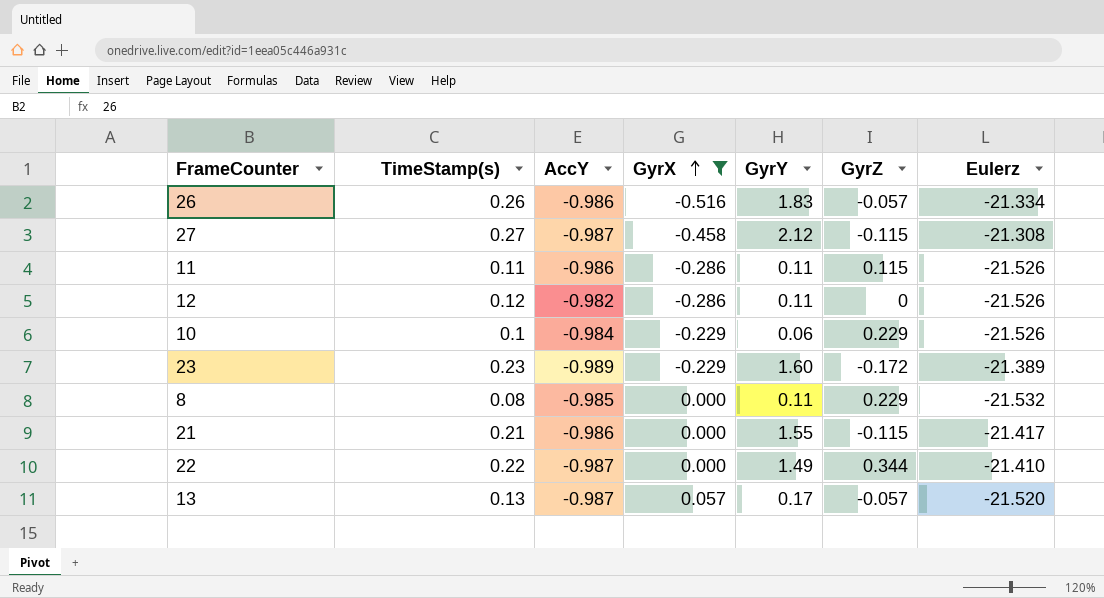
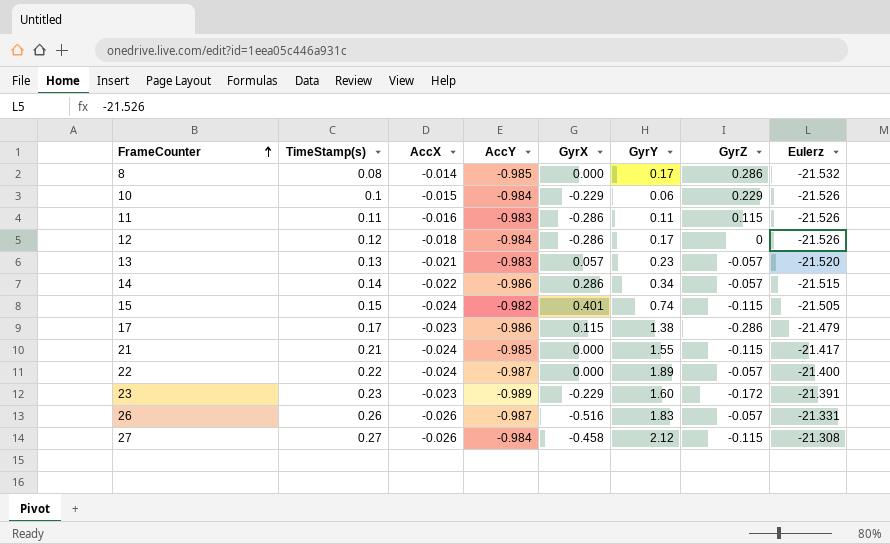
filter: GyrX <= 0.057 -> none
row order: GyrX ascending -> FrameCounter ascending
column AccX | position: none -> 3
8 | GyrY: 0.11 -> 0.17
8 | GyrZ: 0.229 -> 0.286
11 | AccY: -0.986 -> -0.983
12 | AccY: -0.982 -> -0.984
12 | GyrY: 0.11 -> 0.17
13 | AccY: -0.987 -> -0.983
13 | GyrY: 0.17 -> 0.23
21 | AccY: -0.986 -> -0.985
22 | GyrY: 1.49 -> 1.89
22 | GyrZ: 0.344 -> -0.057
22 | Eulerz: -21.410 -> -21.400
23 | Eulerz: -21.389 -> -21.391
26 | AccY: -0.986 -> -0.987
26 | Eulerz: -21.334 -> -21.331
27 | AccY: -0.987 -> -0.984

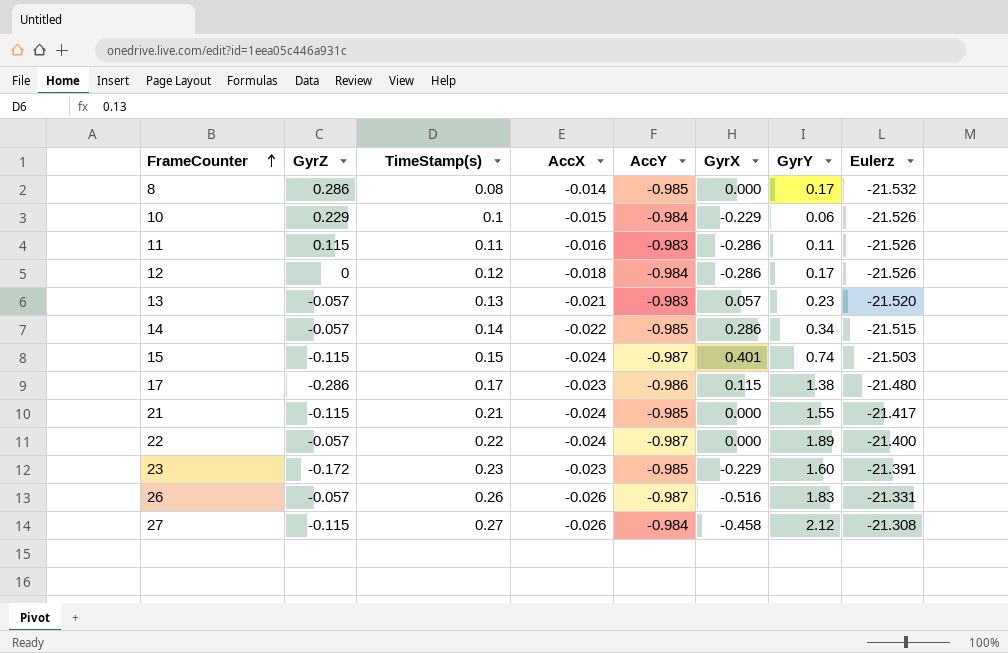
column GyrZ | position: 7 -> 2
14 | AccY: -0.986 -> -0.985
15 | AccY: -0.982 -> -0.987
15 | Eulerz: -21.505 -> -21.503
17 | Eulerz: -21.479 -> -21.480
23 | AccY: -0.989 -> -0.985

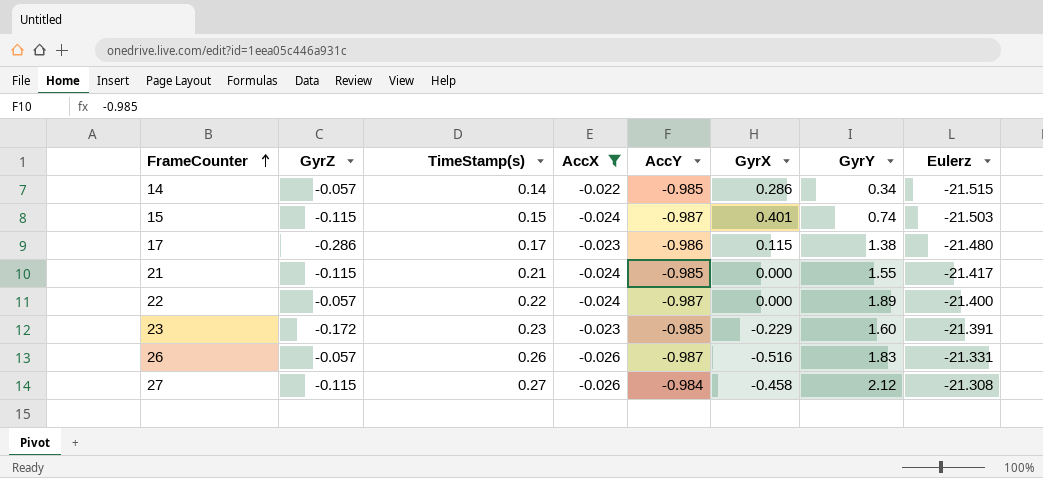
filter: none -> AccX <= -0.022

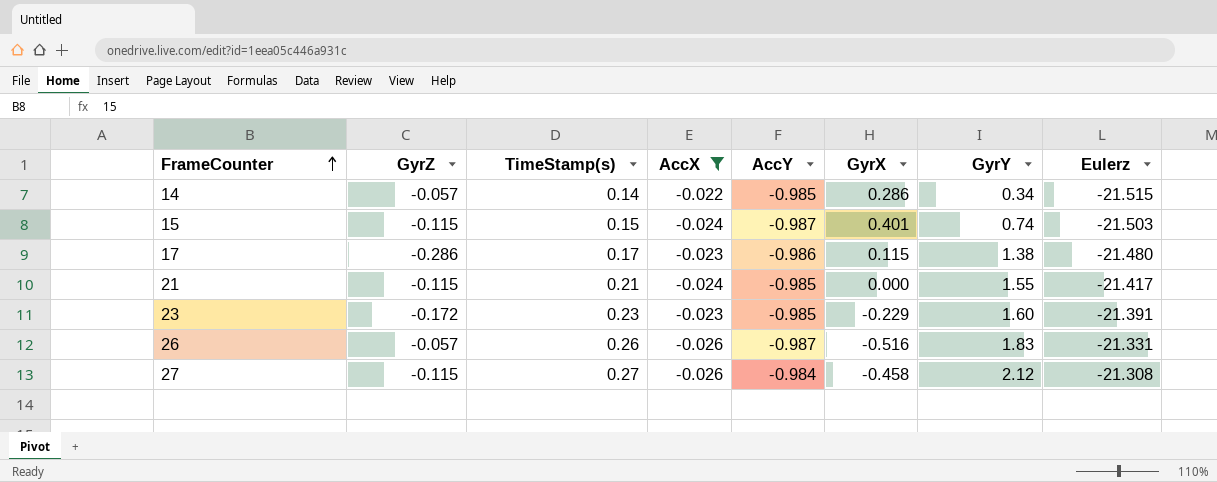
row 22: -0.057 | 0.22 | -0.024 | -0.987 | 0.000 | 1.89 | -21.400 -> none

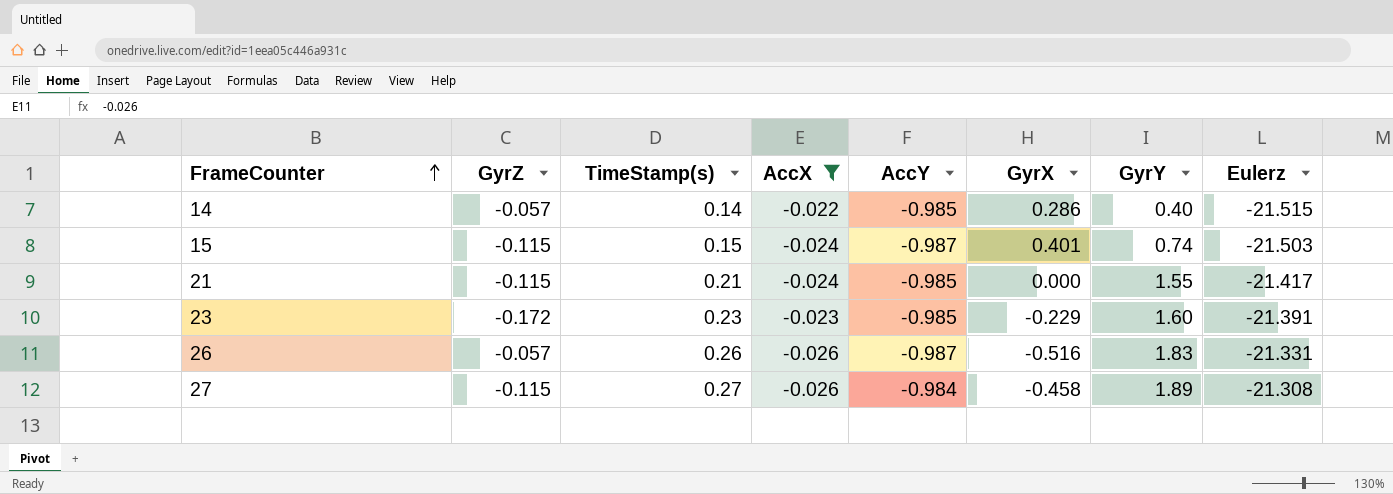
row 17: -0.286 | 0.17 | -0.023 | -0.986 | 0.115 | 1.38 | -21.480 -> none
14 | GyrY: 0.34 -> 0.40
27 | GyrY: 2.12 -> 1.89

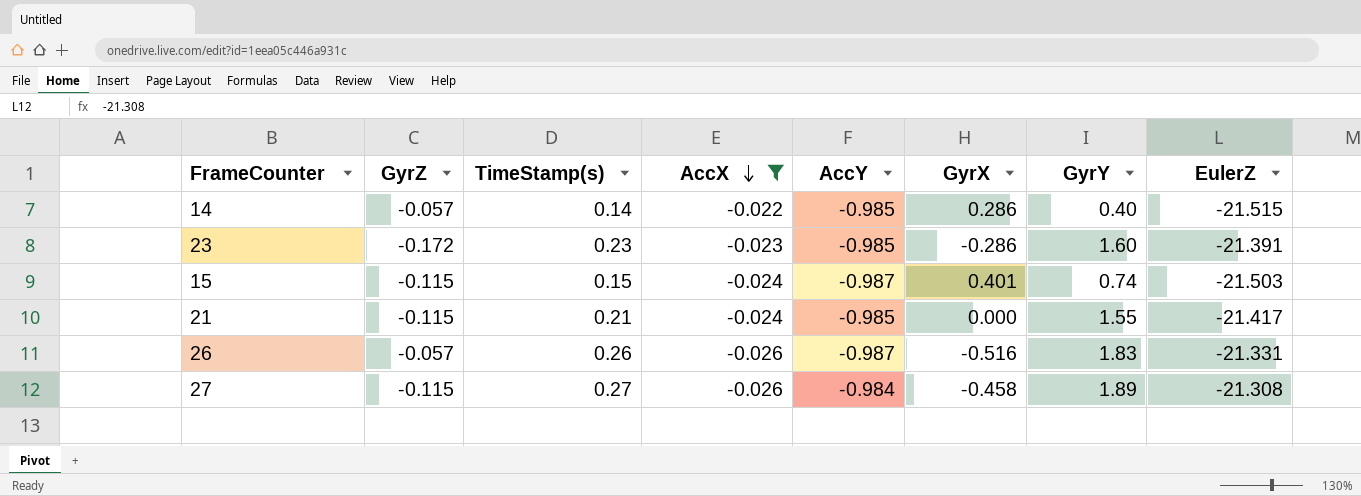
row order: FrameCounter ascending -> AccX descending
column name: Eulerz -> EulerZ
23 | GyrX: -0.229 -> -0.286

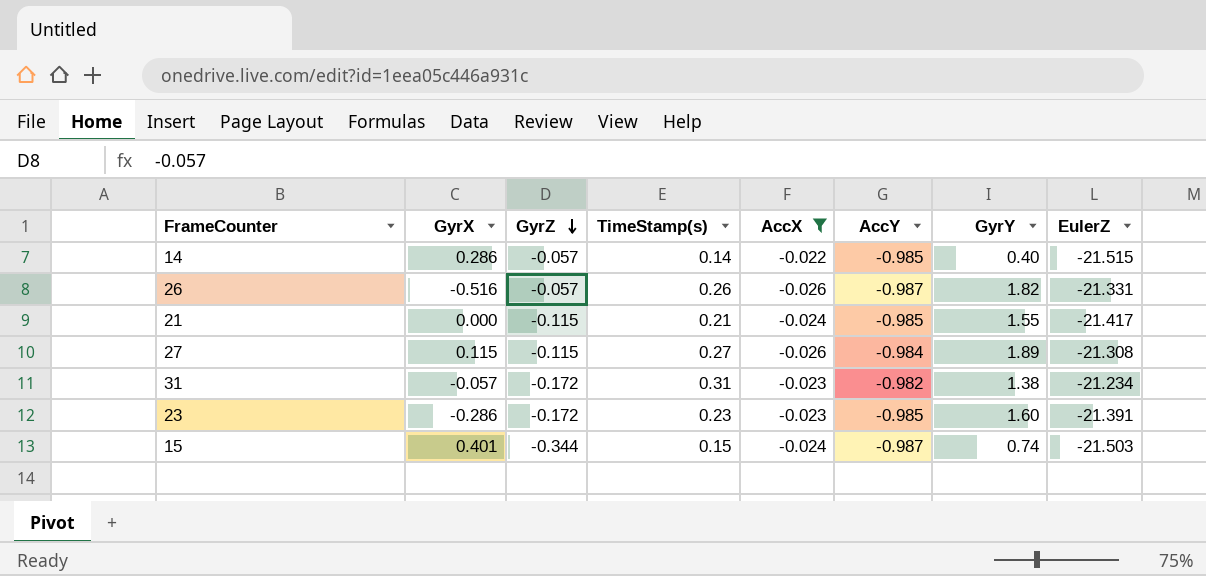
row order: AccX descending -> GyrZ descending
column GyrX | position: 6 -> 2
26 | GyrY: 1.83 -> 1.82
27 | GyrX: -0.458 -> 0.115
row 31: none -> -0.057 | -0.172 | 0.31 | -0.023 | -0.982 | 1.38 | -21.234
15 | GyrZ: -0.115 -> -0.344

